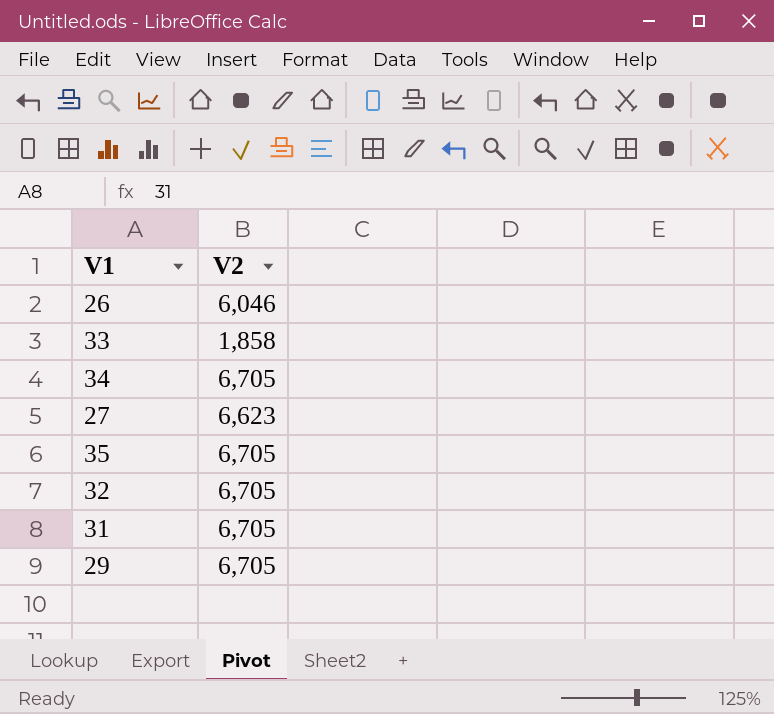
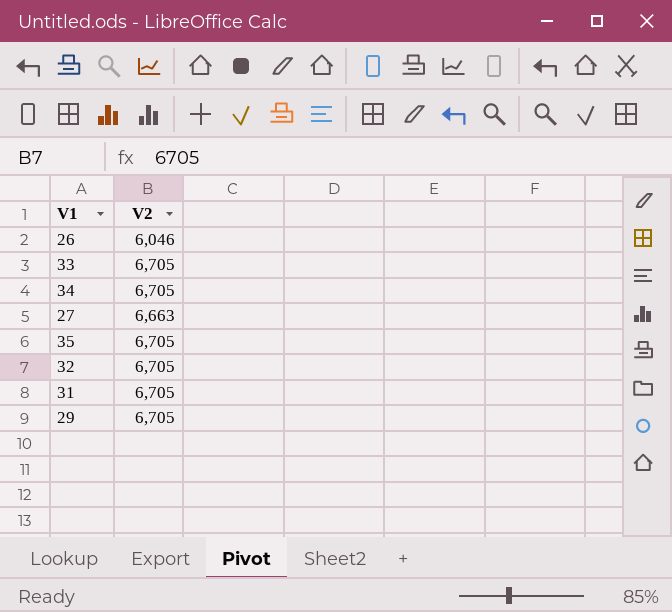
33 | V2: 1,858 -> 6,705
27 | V2: 6,623 -> 6,663

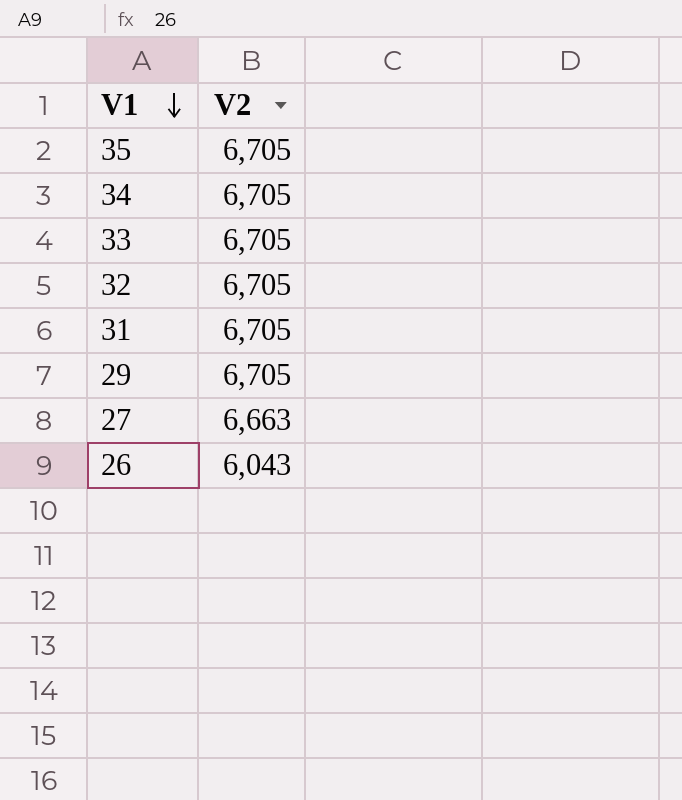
row order: none -> V1 descending
26 | V2: 6,046 -> 6,043

